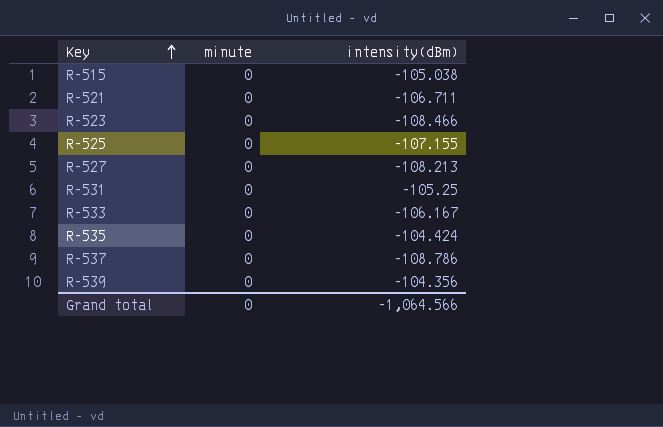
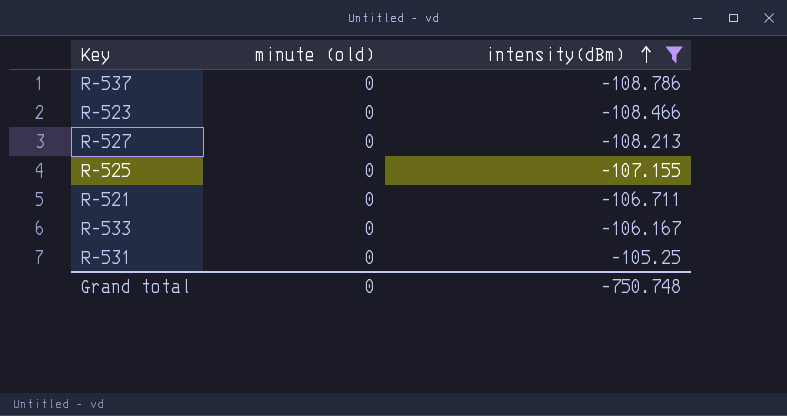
filter: none -> intensity(dBm) <= -105.25
row order: Key ascending -> intensity(dBm) ascending
column name: minute -> minute (old)
Grand total | intensity(dBm): -1,064.566 -> -750.748

